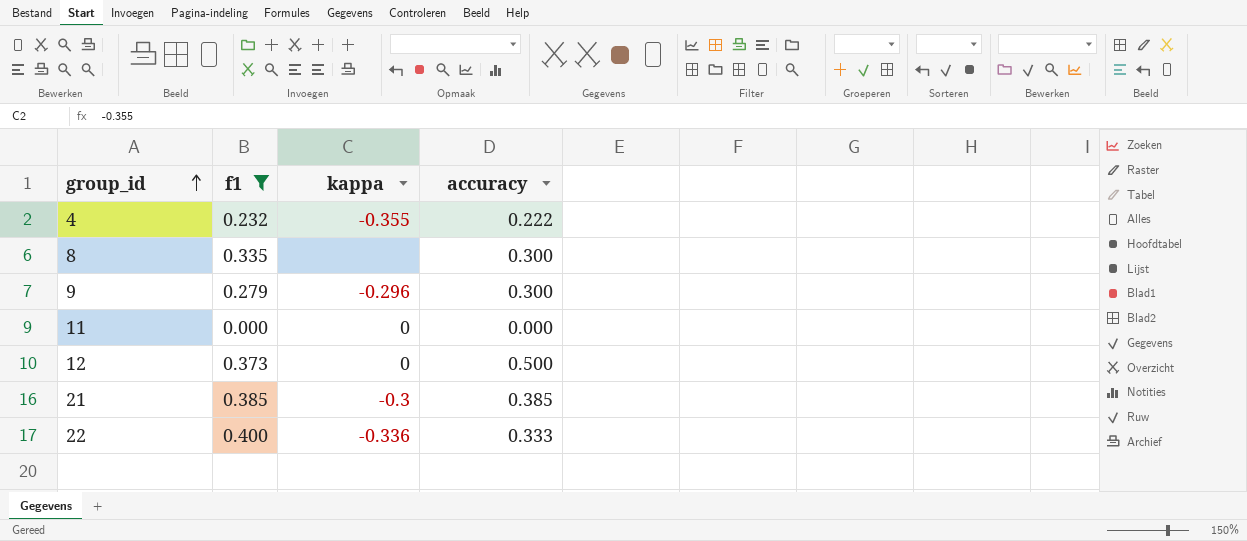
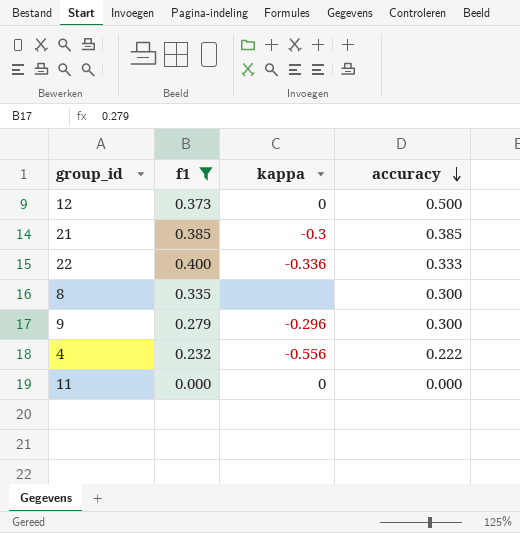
row order: group_id ascending -> accuracy descending
4 | kappa: -0.355 -> -0.556

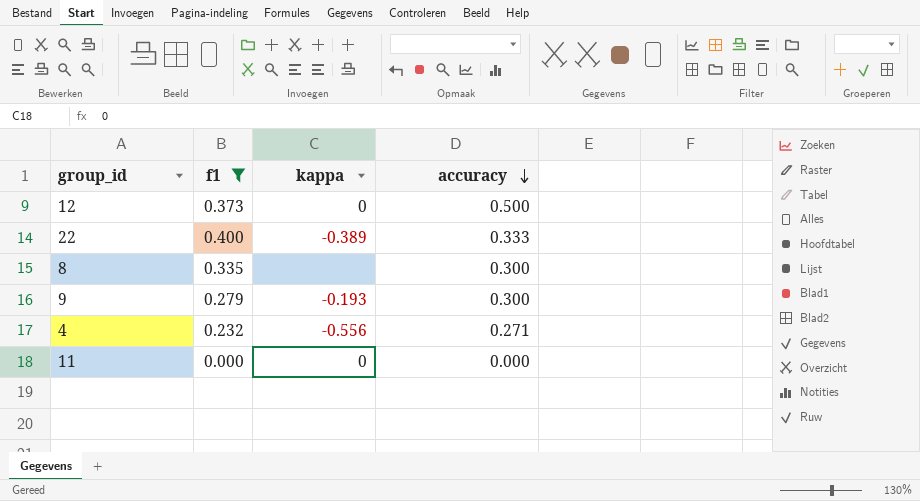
row 21: 0.385 | -0.3 | 0.385 -> none
22 | kappa: -0.336 -> -0.389
9 | kappa: -0.296 -> -0.193
4 | accuracy: 0.222 -> 0.271

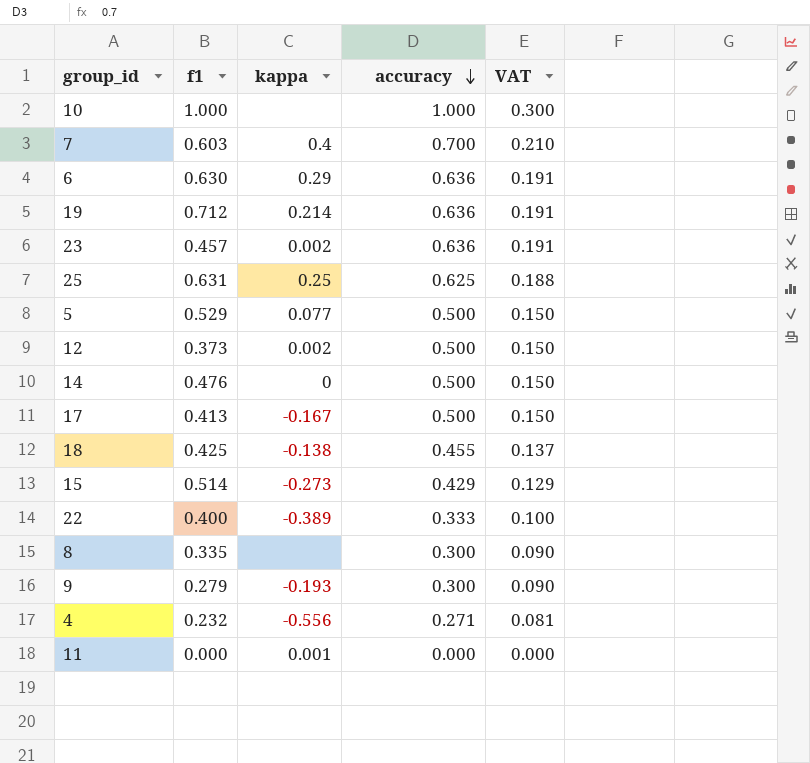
filter: f1 <= 0.400 -> none
column VAT | formula: none -> [accuracy] * 0.3
12 | kappa: 0 -> 0.002
11 | kappa: 0 -> 0.001

